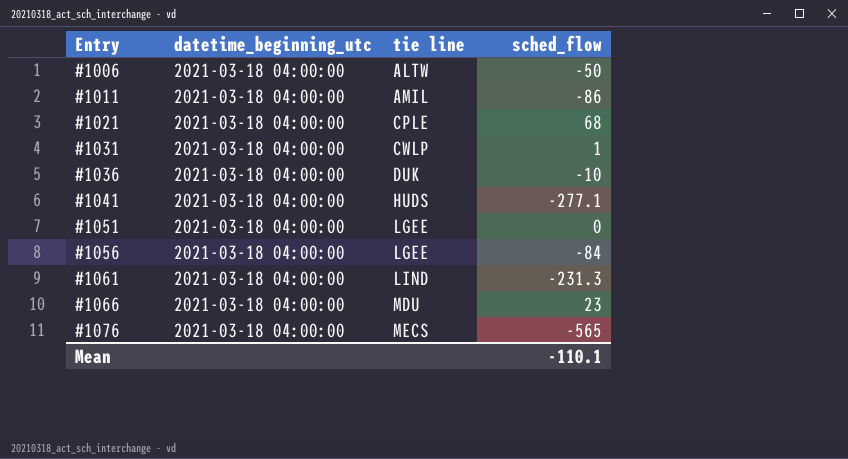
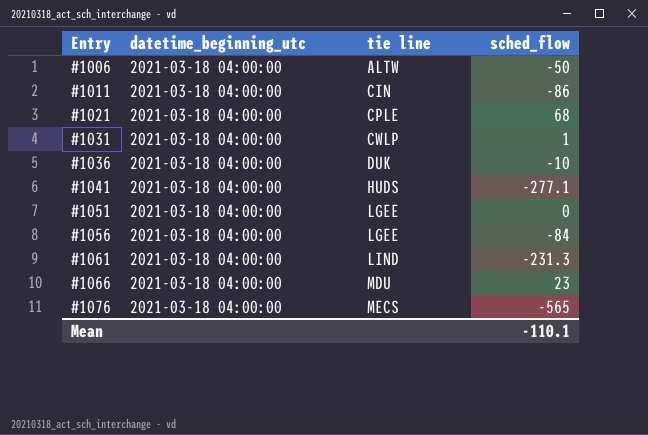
#1011 | tie line: AMIL -> CIN

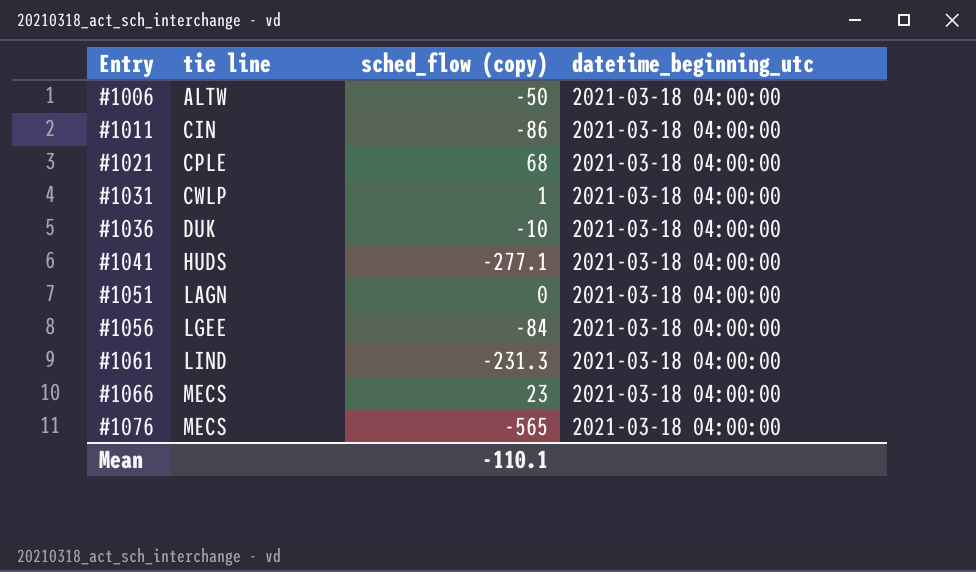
column name: sched_flow -> sched_flow (copy)
column datetime_beginning_utc | position: 2 -> 4
#1051 | tie line: LGEE -> LAGN
#1066 | tie line: MDU -> MECS

